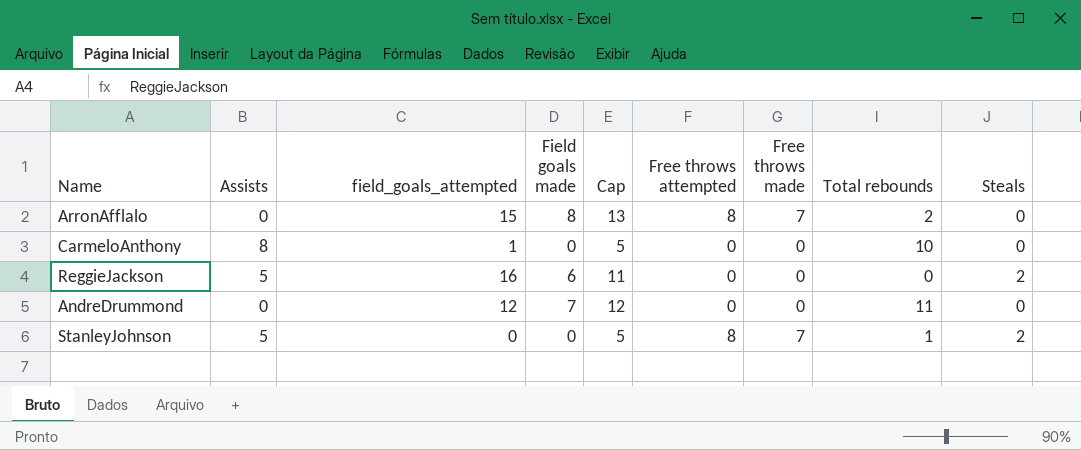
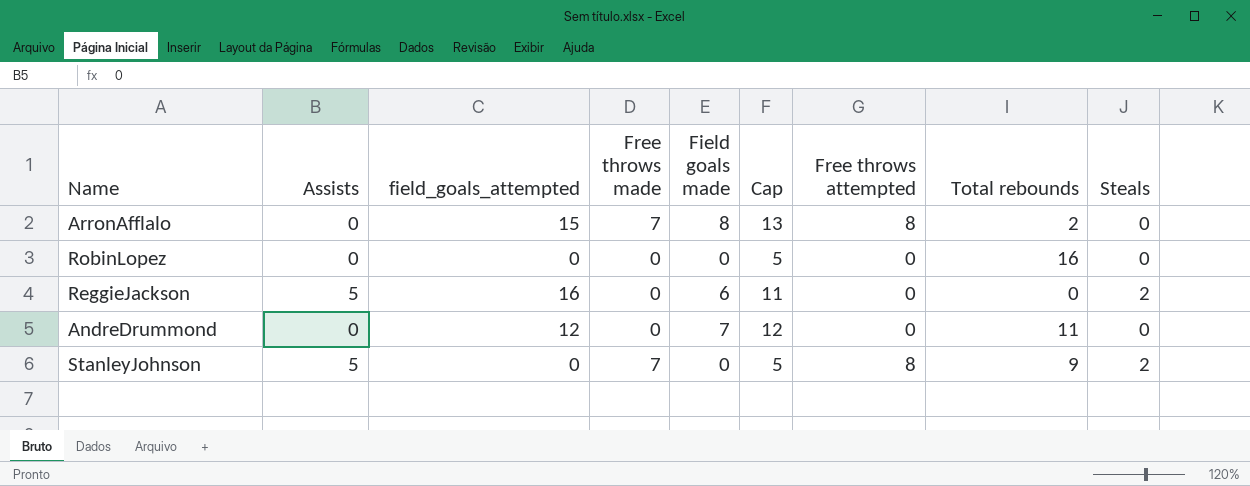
column Free throws made | position: 7 -> 4
row CarmeloAnthony: 8 | 1 | 0 | 5 | 0 | 0 | 10 | 0 -> none
row RobinLopez: none -> 0 | 0 | 0 | 0 | 5 | 0 | 16 | 0
StanleyJohnson | Total rebounds: 1 -> 9

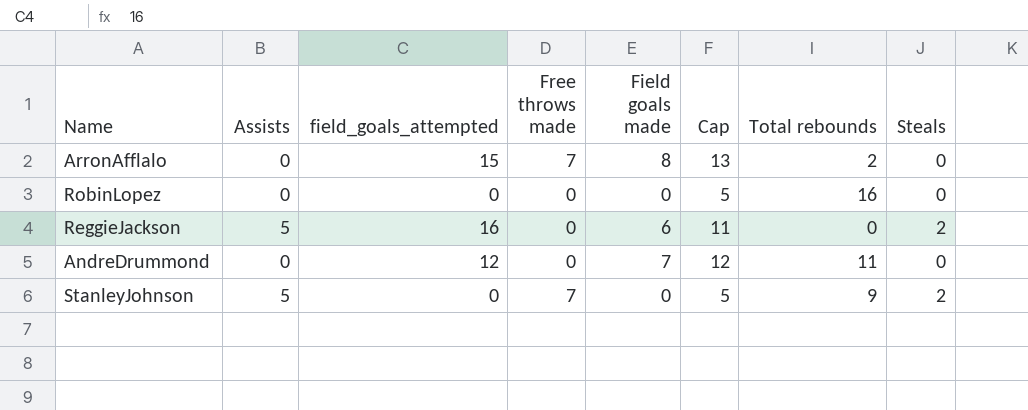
column Free throws attempted | position: 7 -> none

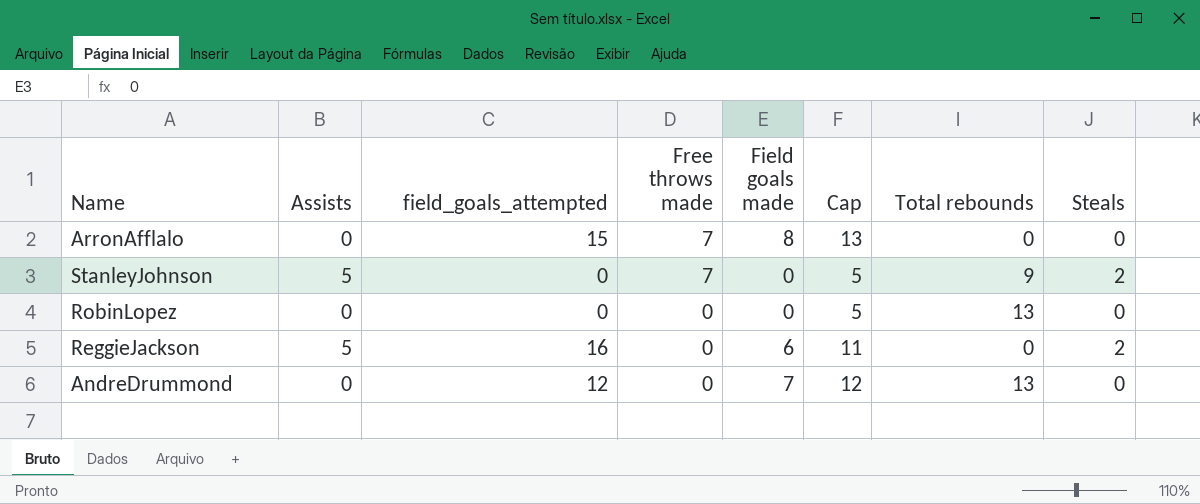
row order: none -> Free throws made descending
ArronAfflalo | Total rebounds: 2 -> 0
RobinLopez | Total rebounds: 16 -> 13
AndreDrummond | Total rebounds: 11 -> 13

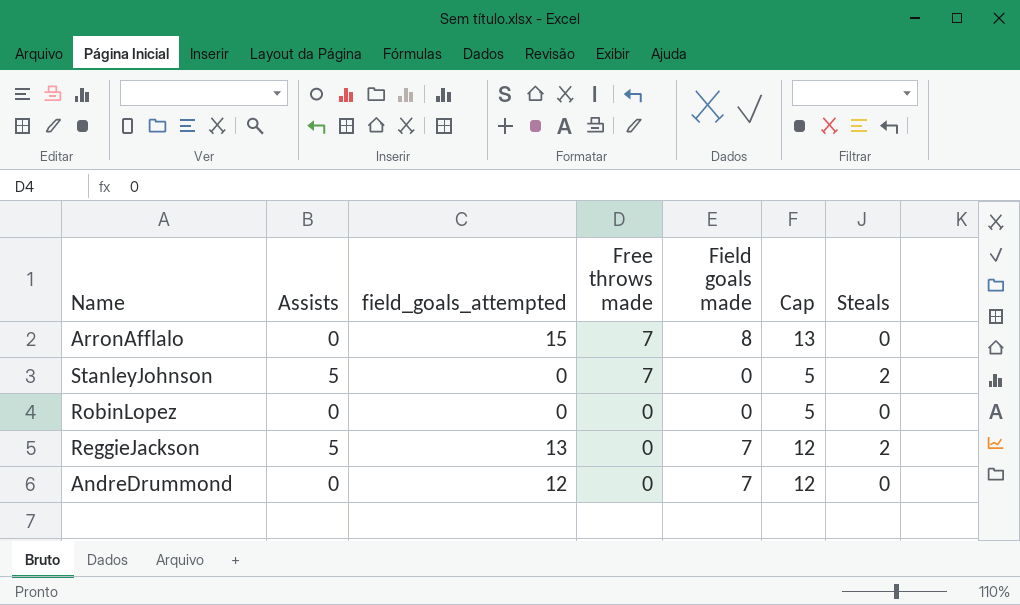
column Total rebounds | position: 7 -> none
ReggieJackson | field_goals_attempted: 16 -> 13
ReggieJackson | Field goals made: 6 -> 7
ReggieJackson | Cap: 11 -> 12

